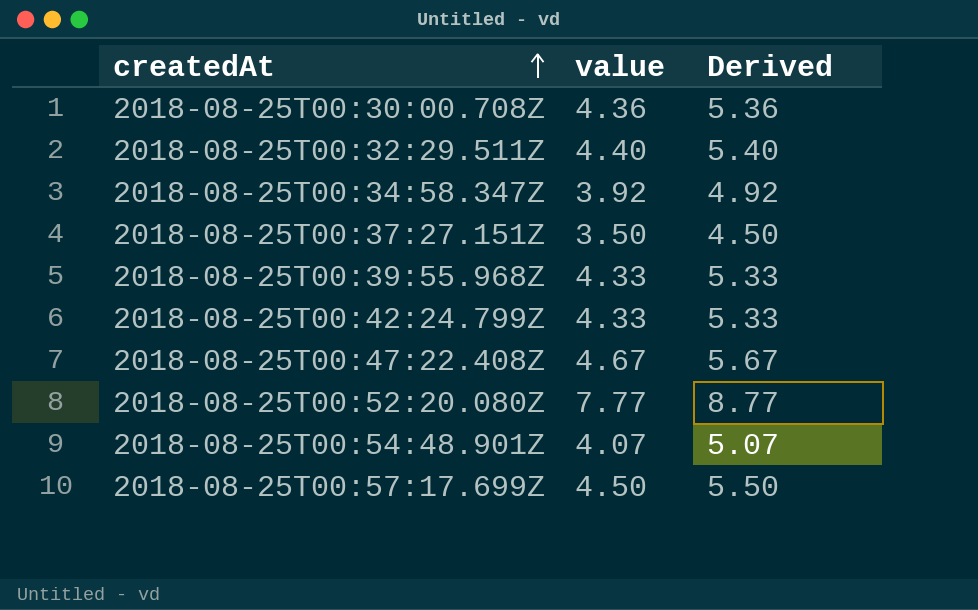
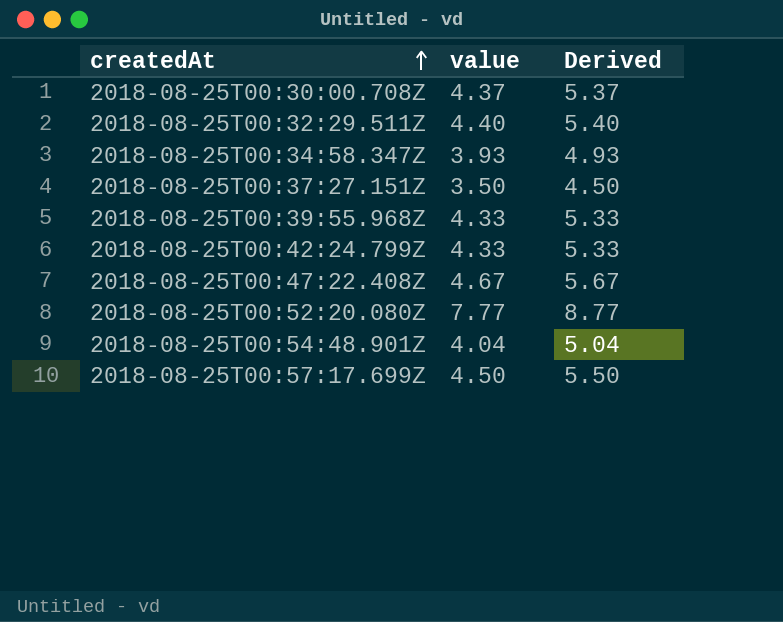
2018-08-25T00:30:00.708Z | value: 4.36 -> 4.37
2018-08-25T00:30:00.708Z | Derived: 5.36 -> 5.37
2018-08-25T00:34:58.347Z | value: 3.92 -> 3.93
2018-08-25T00:34:58.347Z | Derived: 4.92 -> 4.93
2018-08-25T00:54:48.901Z | value: 4.07 -> 4.04
2018-08-25T00:54:48.901Z | Derived: 5.07 -> 5.04

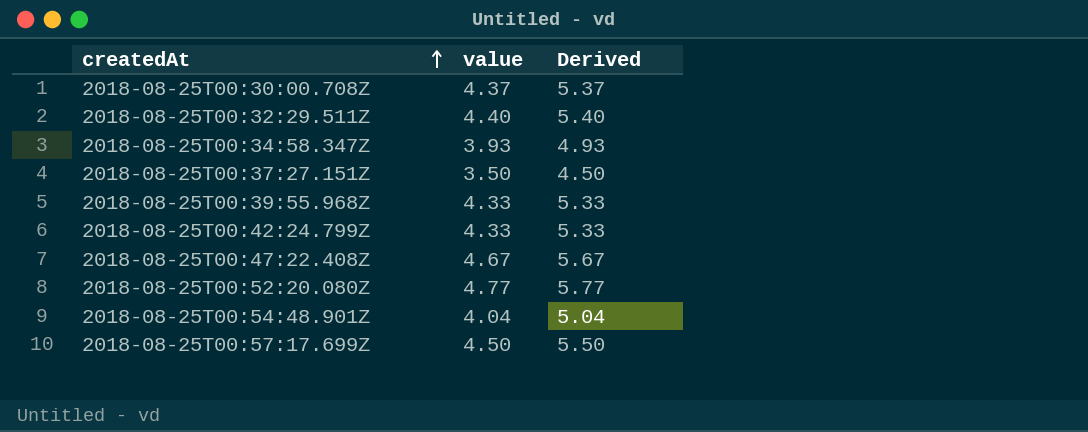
2018-08-25T00:52:20.080Z | value: 7.77 -> 4.77
2018-08-25T00:52:20.080Z | Derived: 8.77 -> 5.77

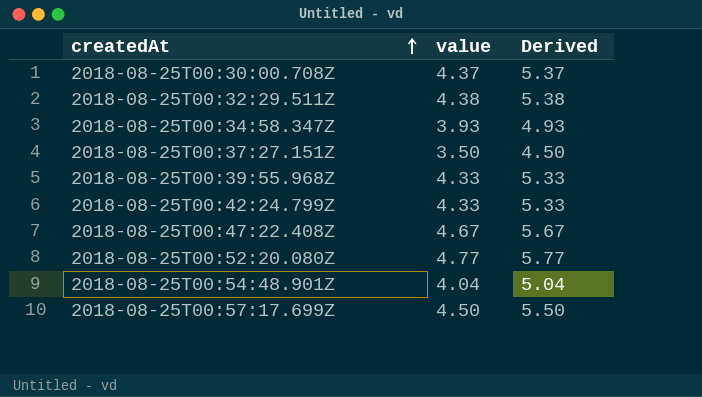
2018-08-25T00:32:29.511Z | value: 4.40 -> 4.38
2018-08-25T00:32:29.511Z | Derived: 5.40 -> 5.38

